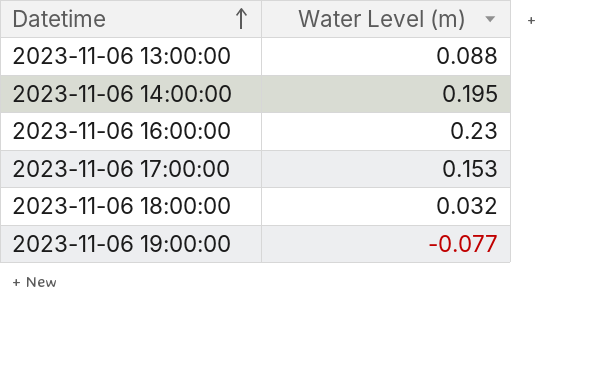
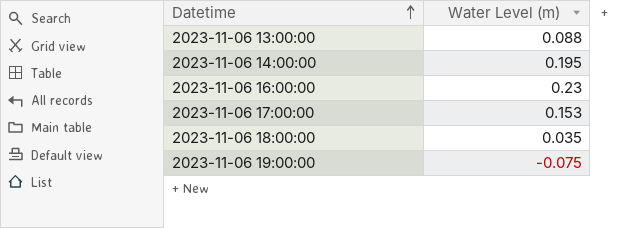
2023-11-06 18:00:00 | Water Level (m): 0.032 -> 0.035
2023-11-06 19:00:00 | Water Level (m): -0.077 -> -0.075

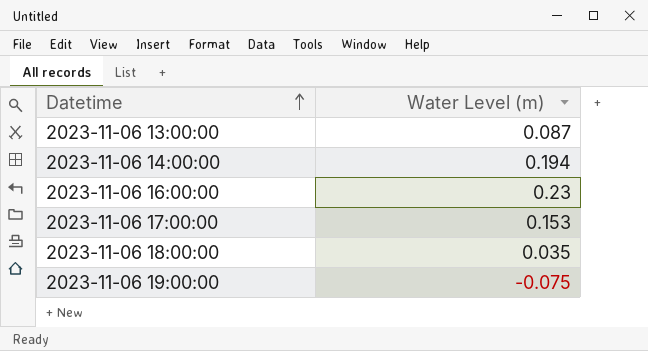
2023-11-06 13:00:00 | Water Level (m): 0.088 -> 0.087
2023-11-06 14:00:00 | Water Level (m): 0.195 -> 0.194

